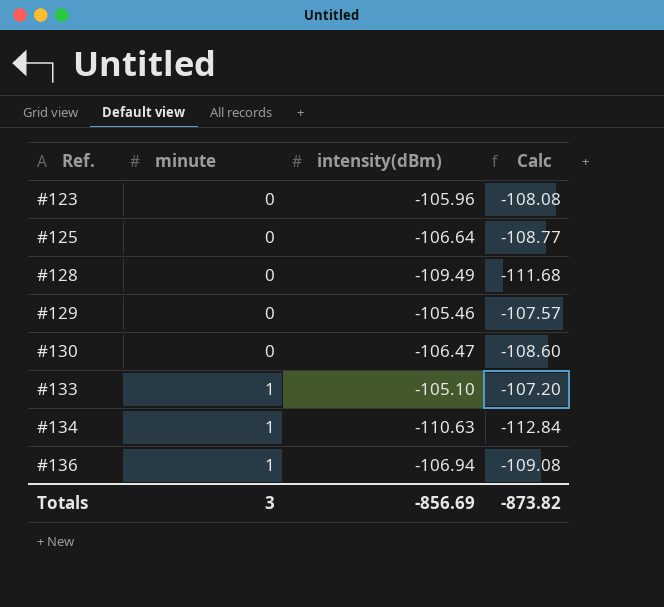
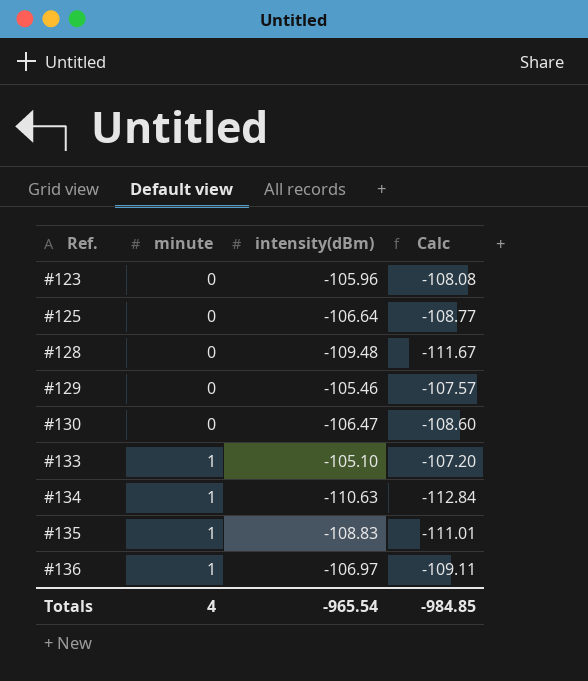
#128 | intensity(dBm): -109.49 -> -109.48
#128 | Calc: -111.68 -> -111.67
row #135: none -> 1 | -108.83 | -111.01
#136 | intensity(dBm): -106.94 -> -106.97
#136 | Calc: -109.08 -> -109.11
Totals | minute: 3 -> 4
Totals | intensity(dBm): -856.69 -> -965.54
Totals | Calc: -873.82 -> -984.85

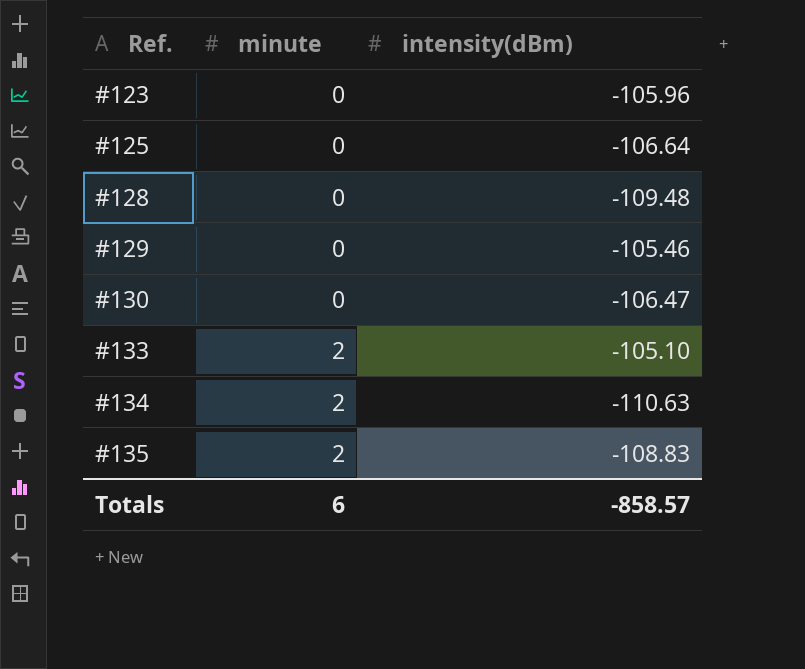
column Calc | formula: [intensity(dBm)] * 1.02 -> none
row #136: 1 | -106.97 | -109.11 -> none
#133 | minute: 1 -> 2
#134 | minute: 1 -> 2
#135 | minute: 1 -> 2
Totals | minute: 4 -> 6
Totals | intensity(dBm): -965.54 -> -858.57

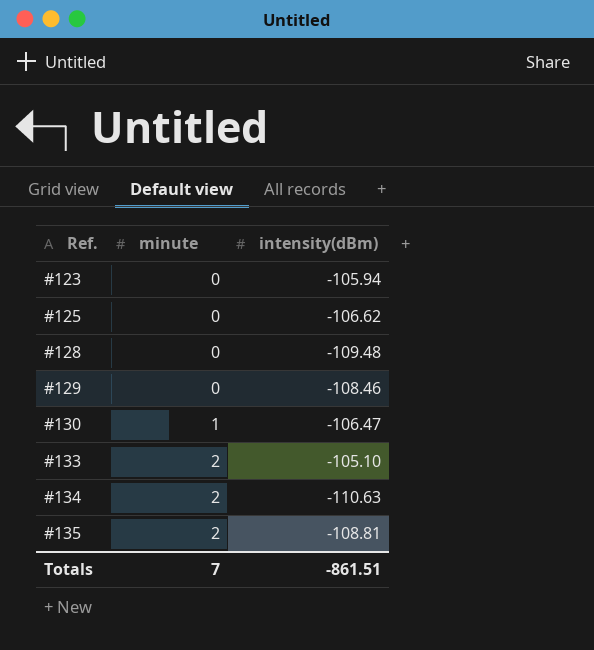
#123 | intensity(dBm): -105.96 -> -105.94
#125 | intensity(dBm): -106.64 -> -106.62
#129 | intensity(dBm): -105.46 -> -108.46
#130 | minute: 0 -> 1
#135 | intensity(dBm): -108.83 -> -108.81
Totals | minute: 6 -> 7
Totals | intensity(dBm): -858.57 -> -861.51

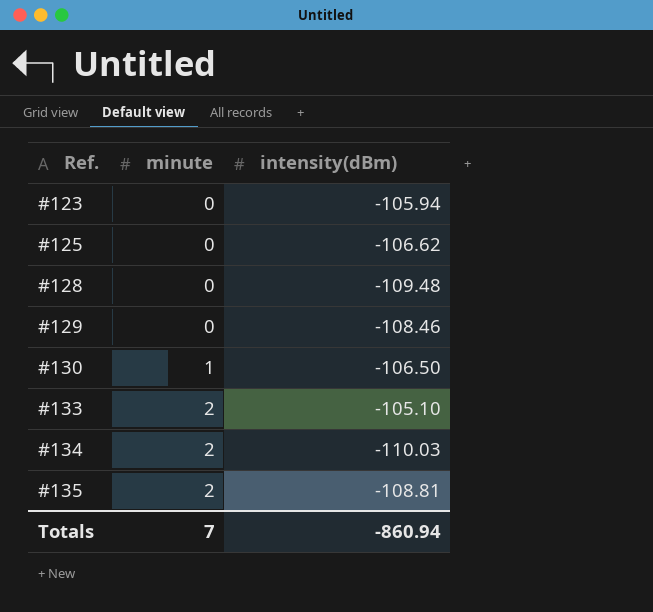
#130 | intensity(dBm): -106.47 -> -106.50
#134 | intensity(dBm): -110.63 -> -110.03
Totals | intensity(dBm): -861.51 -> -860.94

